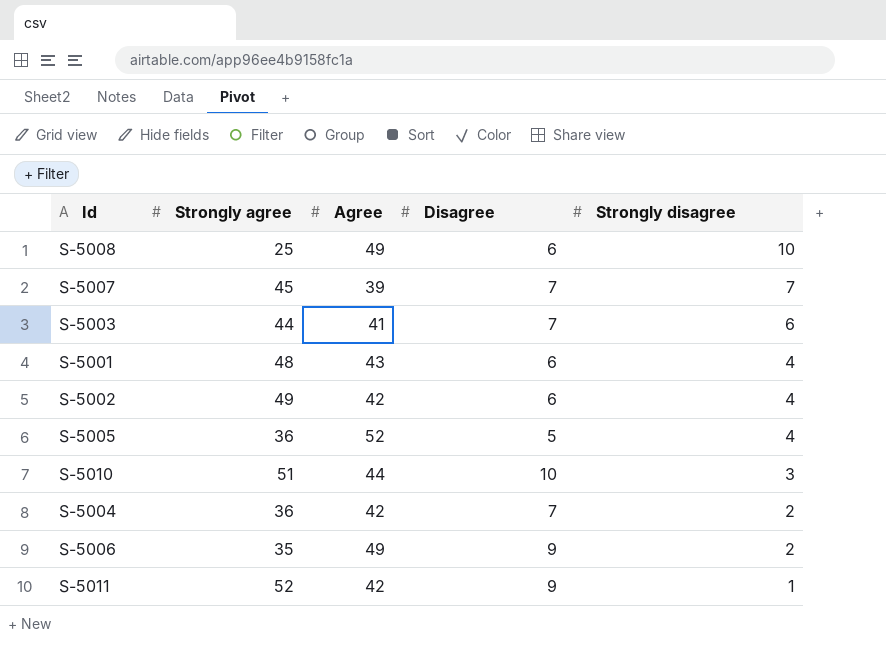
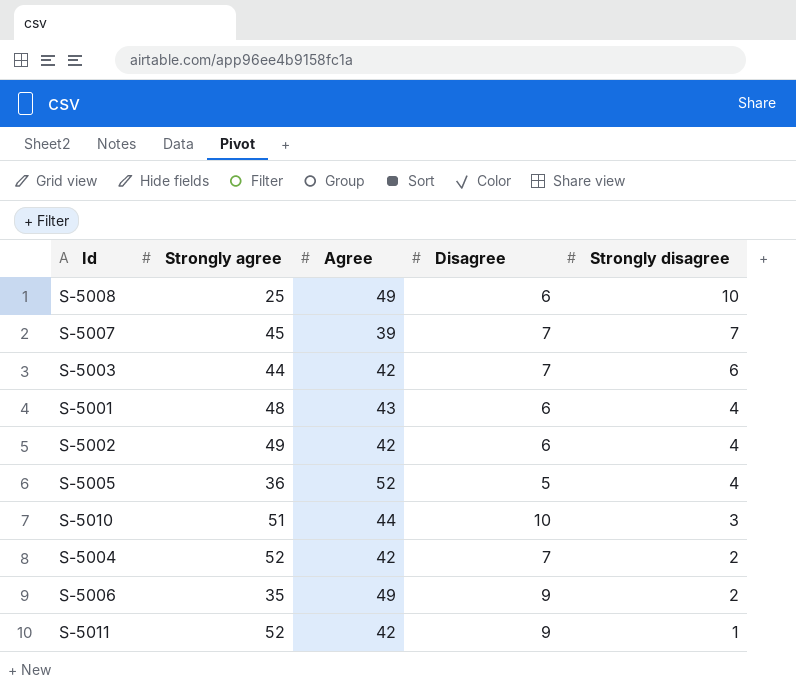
S-5003 | Agree: 41 -> 42
S-5004 | Strongly agree: 36 -> 52

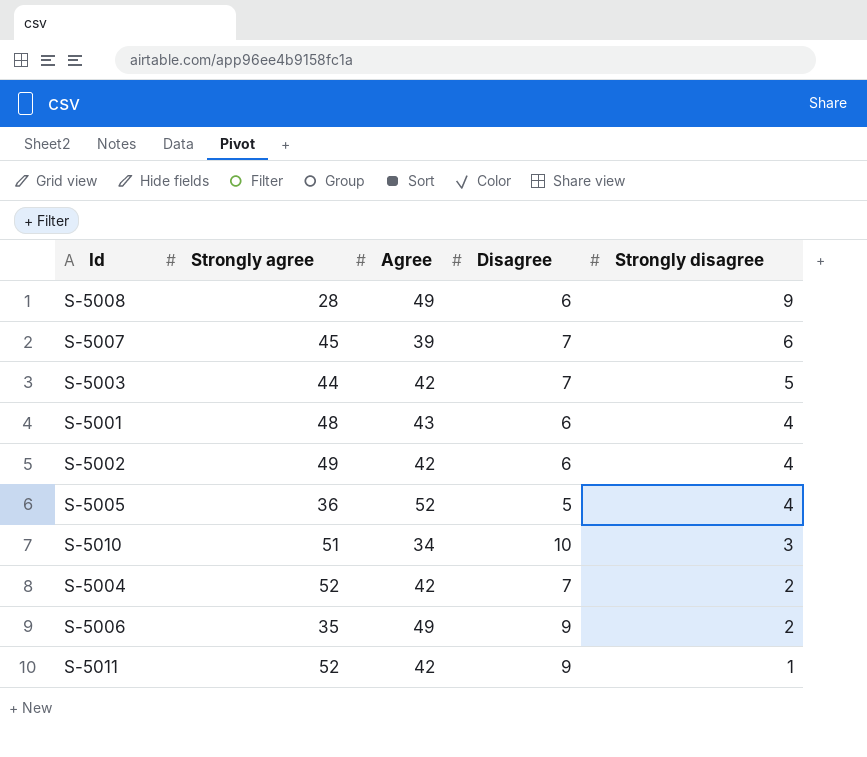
S-5008 | Strongly agree: 25 -> 28
S-5008 | Strongly disagree: 10 -> 9
S-5007 | Strongly disagree: 7 -> 6
S-5003 | Strongly disagree: 6 -> 5
S-5010 | Agree: 44 -> 34

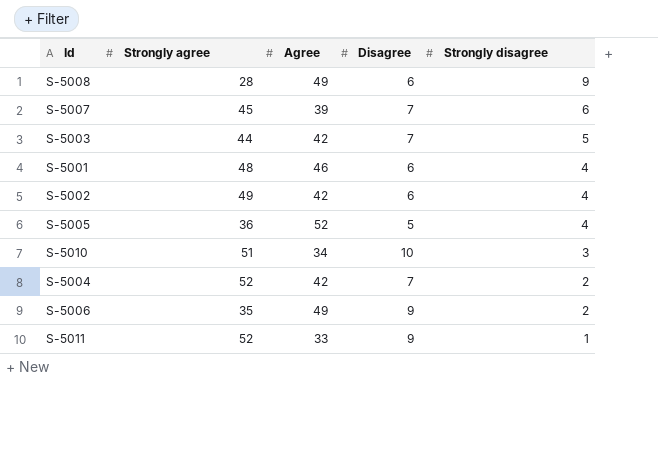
S-5001 | Agree: 43 -> 46
S-5011 | Agree: 42 -> 33

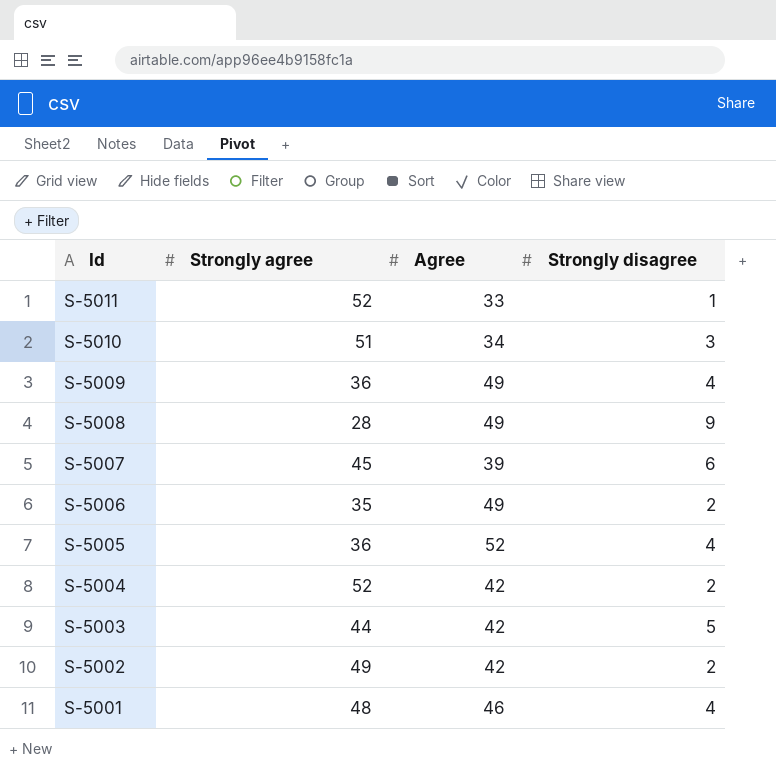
row order: Strongly disagree descending -> Id descending
column Disagree | position: 4 -> none
row S-5009: none -> 36 | 49 | 4
S-5002 | Strongly disagree: 4 -> 2

